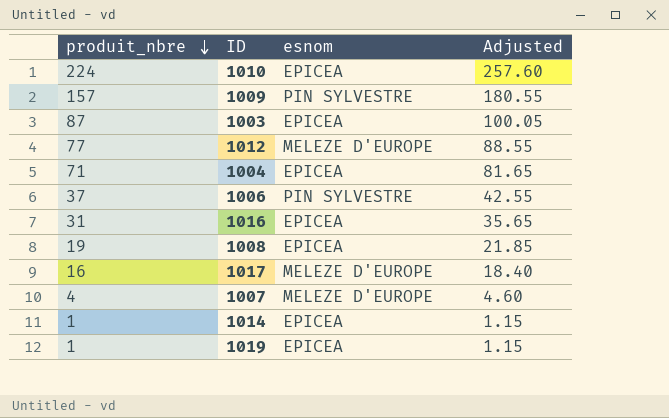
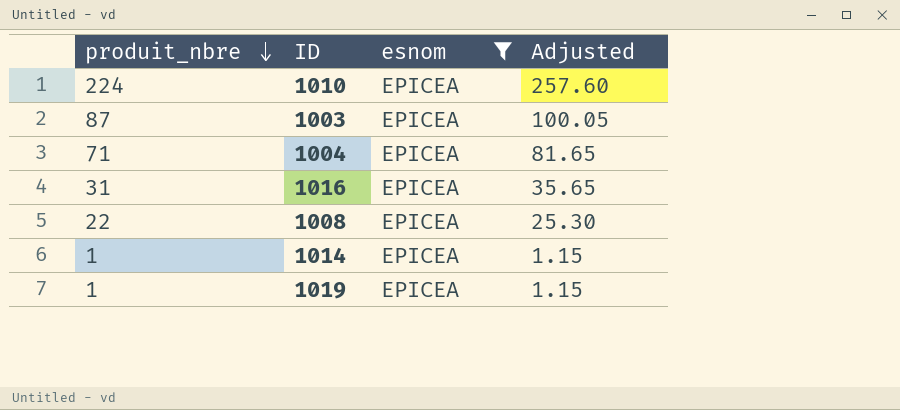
filter: none -> esnom = EPICEA
1008 | produit_nbre: 19 -> 22
1008 | Adjusted: 21.85 -> 25.30

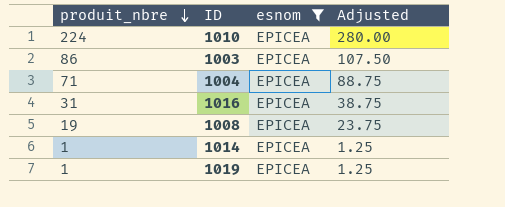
column Adjusted | formula: [produit_nbre] * 1.15 -> [produit_nbre] * 1.25
1003 | produit_nbre: 87 -> 86
1008 | produit_nbre: 22 -> 19

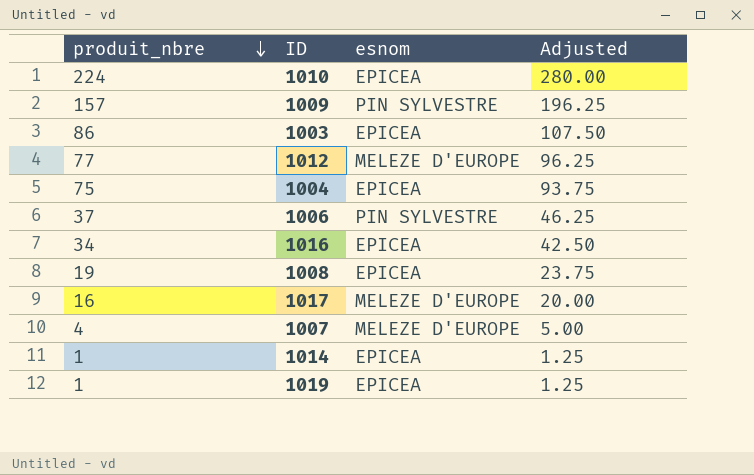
filter: esnom = EPICEA -> none
1004 | produit_nbre: 71 -> 75
1004 | Adjusted: 88.75 -> 93.75
1016 | produit_nbre: 31 -> 34
1016 | Adjusted: 38.75 -> 42.50

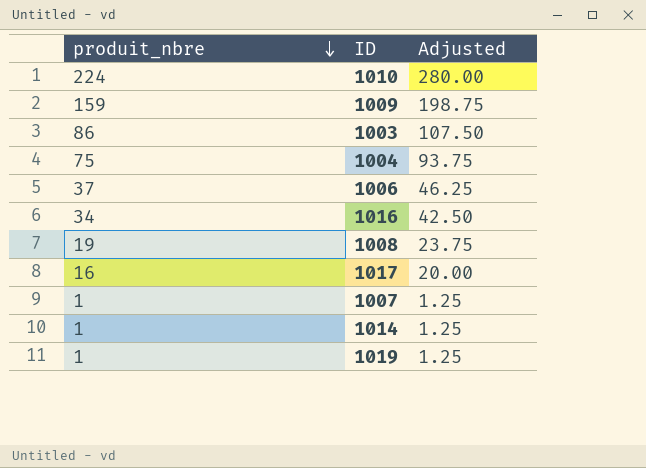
column esnom | position: 3 -> none
row 1012: 77 | MELEZE D'EUROPE | 96.25 -> none
1009 | produit_nbre: 157 -> 159
1009 | Adjusted: 196.25 -> 198.75
1007 | produit_nbre: 4 -> 1
1007 | Adjusted: 5.00 -> 1.25

